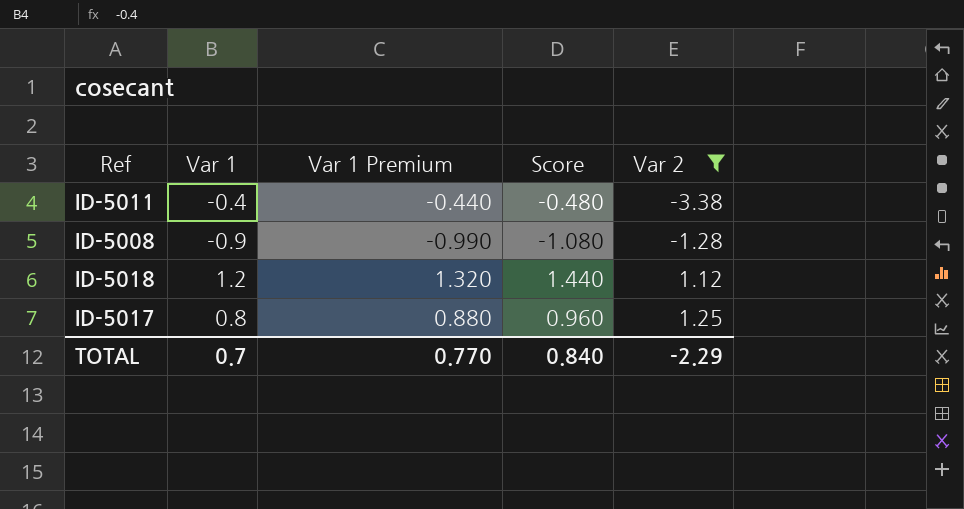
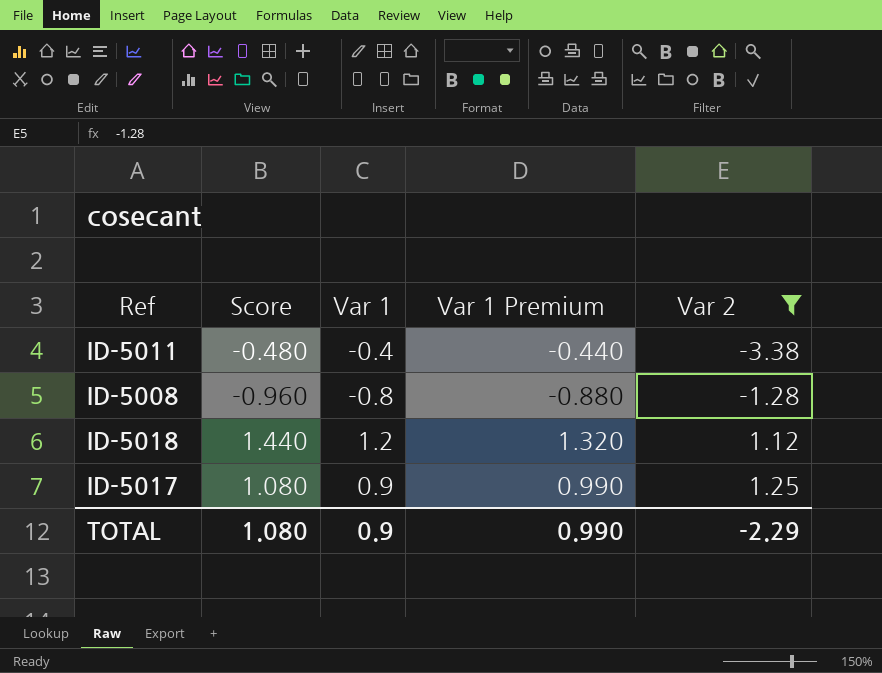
column Score | position: 4 -> 2
ID-5008 | Score: -1.080 -> -0.960
ID-5008 | Var 1: -0.9 -> -0.8
ID-5008 | Var 1 Premium: -0.990 -> -0.880
ID-5017 | Score: 0.960 -> 1.080
ID-5017 | Var 1: 0.8 -> 0.9
ID-5017 | Var 1 Premium: 0.880 -> 0.990
TOTAL | Score: 0.840 -> 1.080
TOTAL | Var 1: 0.7 -> 0.9
TOTAL | Var 1 Premium: 0.770 -> 0.990

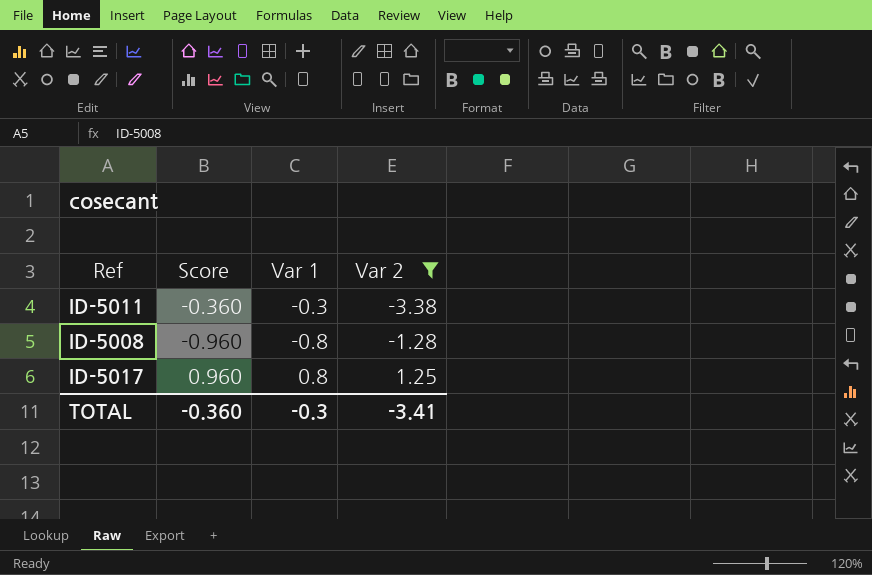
column Var 1 Premium | formula: [Var 1] * 1.1 -> none
row ID-5018: 1.440 | 1.2 | 1.320 | 1.12 -> none
ID-5011 | Score: -0.480 -> -0.360
ID-5011 | Var 1: -0.4 -> -0.3
ID-5017 | Score: 1.080 -> 0.960
ID-5017 | Var 1: 0.9 -> 0.8
TOTAL | Score: 1.080 -> -0.360
TOTAL | Var 1: 0.9 -> -0.3
TOTAL | Var 2: -2.29 -> -3.41

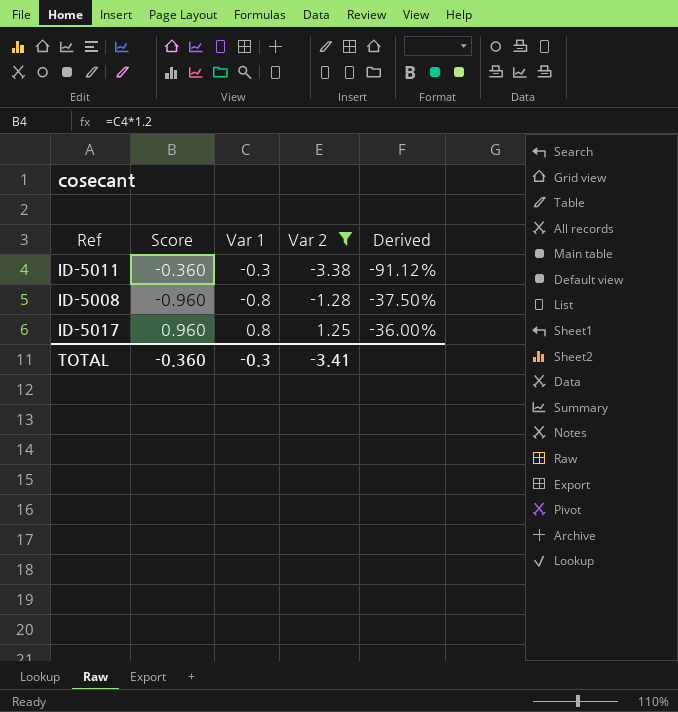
column Derived | formula: none -> ([Var 1] - [Var 2]) / [Var 2]

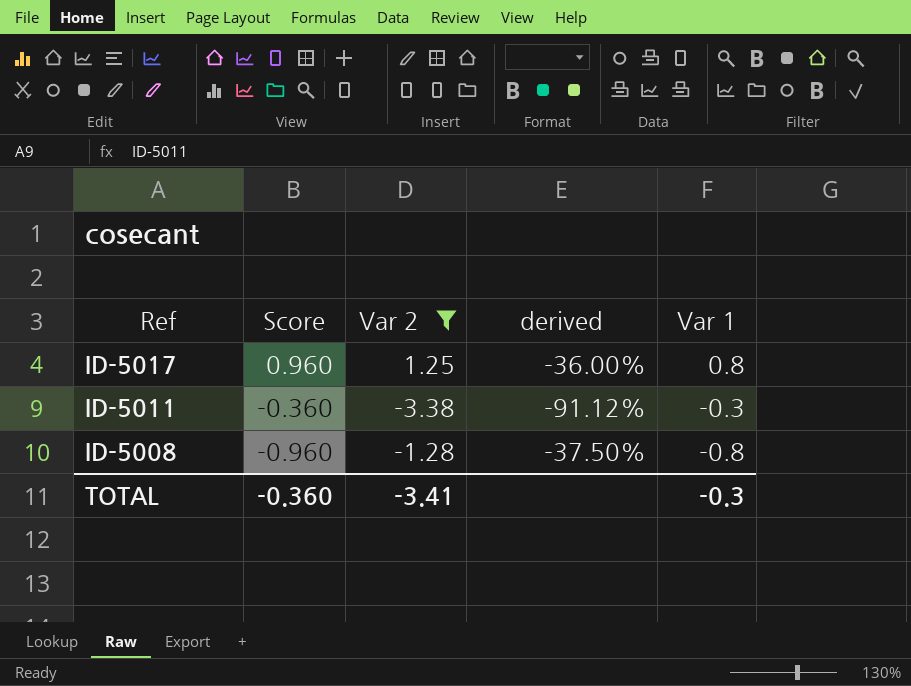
row order: Var 2 ascending -> Ref descending
column name: Derived -> derived
column Var 1 | position: 3 -> 5

